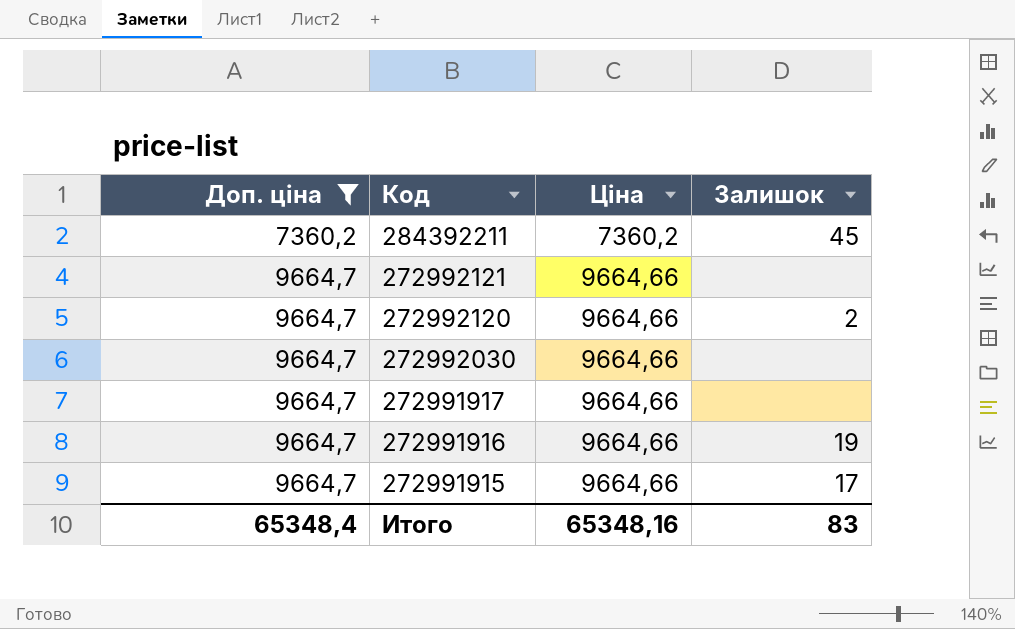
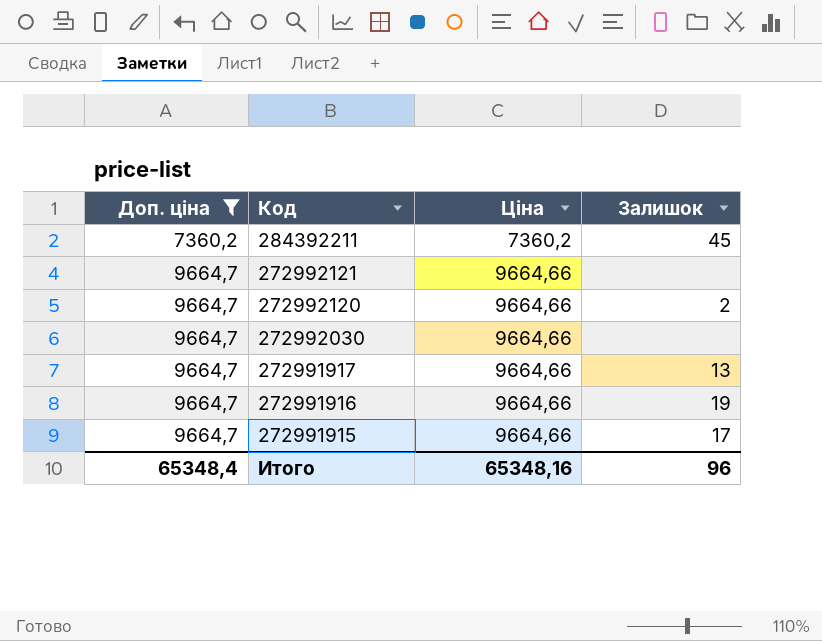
272991917 | Залишок: none -> 13
Итого | Залишок: 83 -> 96

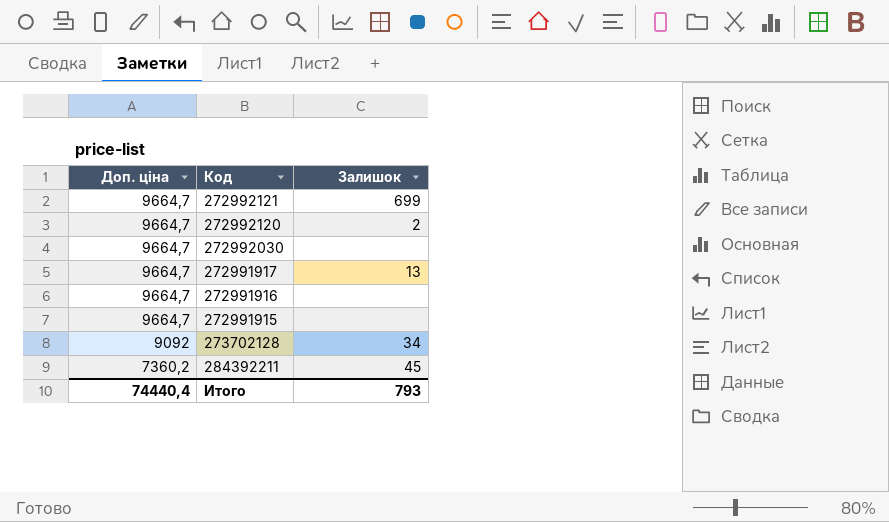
filter: Доп. ціна != 9092 -> none
row order: Доп. ціна ascending -> Доп. ціна descending
column Ціна | position: 3 -> none
272992121 | Залишок: none -> 699
272991916 | Залишок: 19 -> none
272991915 | Залишок: 17 -> none
Итого | Доп. ціна: 65348,4 -> 74440,4
Итого | Залишок: 96 -> 793

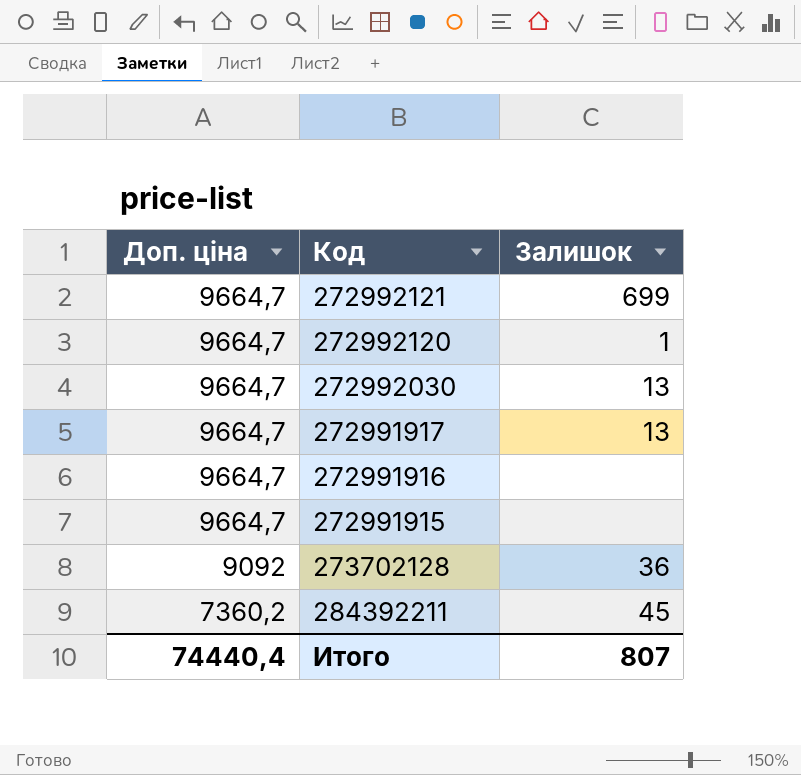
272992120 | Залишок: 2 -> 1
272992030 | Залишок: none -> 13
273702128 | Залишок: 34 -> 36
Итого | Залишок: 793 -> 807

